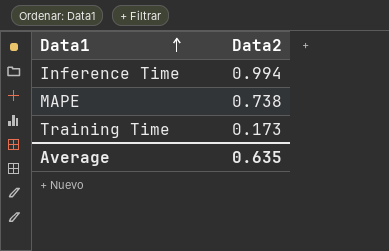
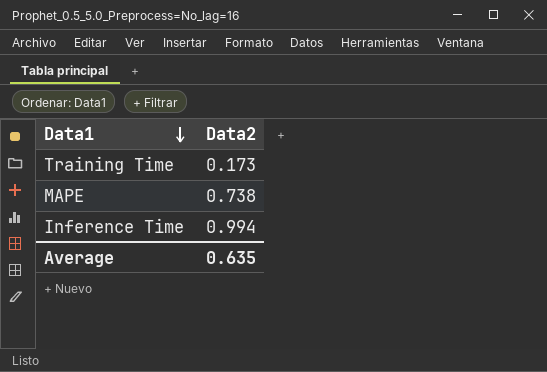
row order: Data1 ascending -> Data1 descending

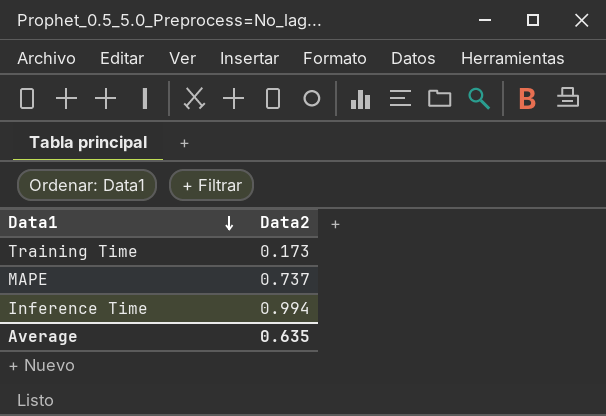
MAPE | Data2: 0.738 -> 0.737

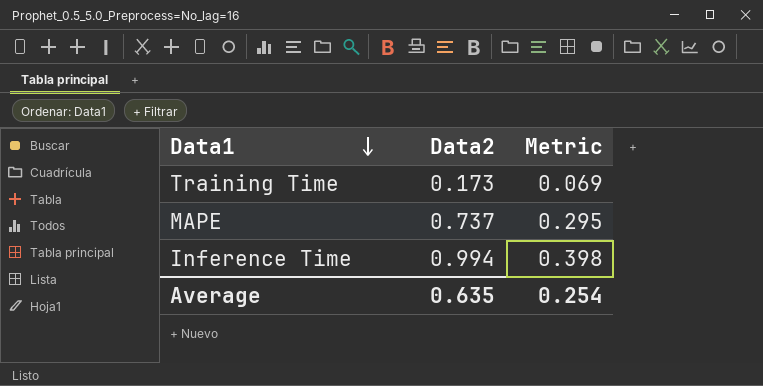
column Metric | formula: none -> [Data2] * 0.4

